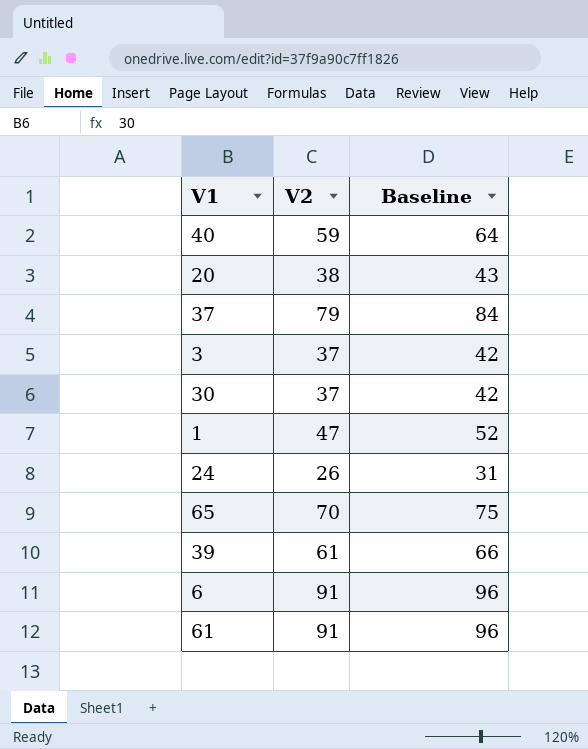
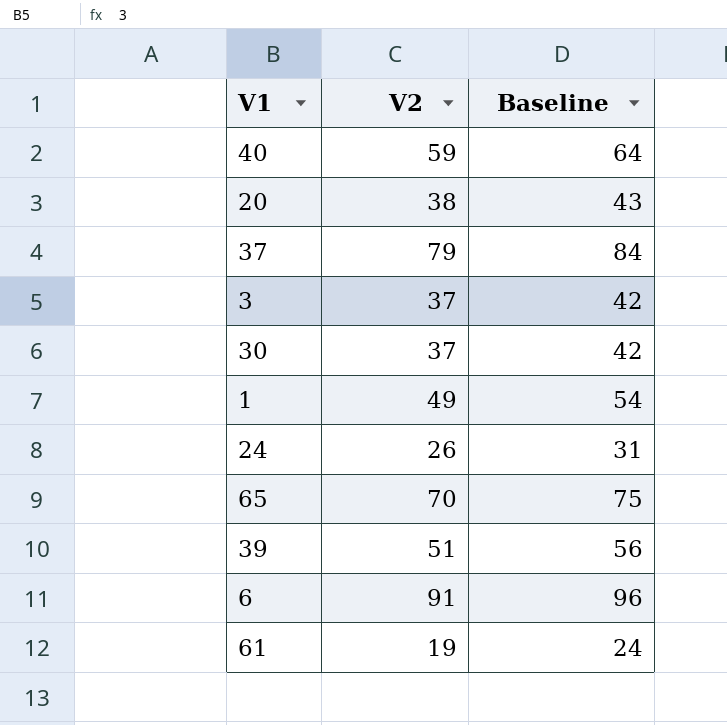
1 | V2: 47 -> 49
1 | Baseline: 52 -> 54
39 | V2: 61 -> 51
39 | Baseline: 66 -> 56
61 | V2: 91 -> 19
61 | Baseline: 96 -> 24

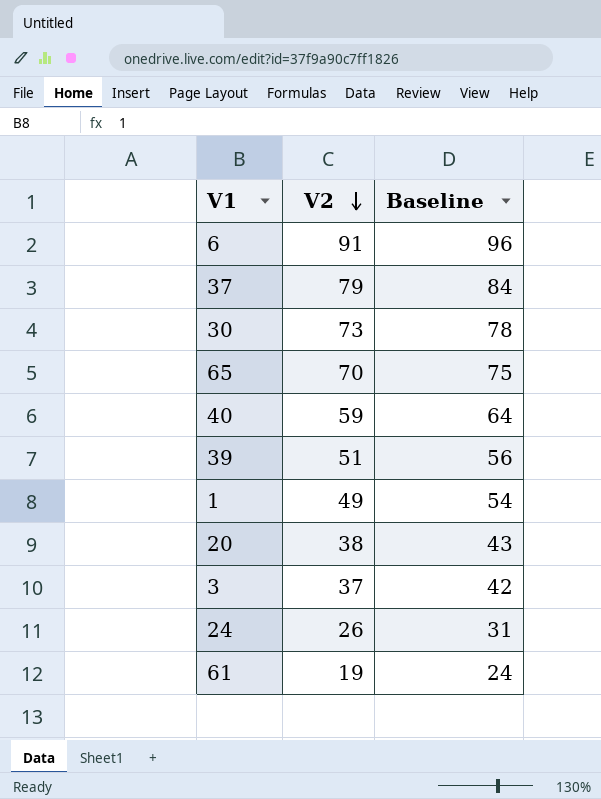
row order: none -> V2 descending
30 | V2: 37 -> 73
30 | Baseline: 42 -> 78

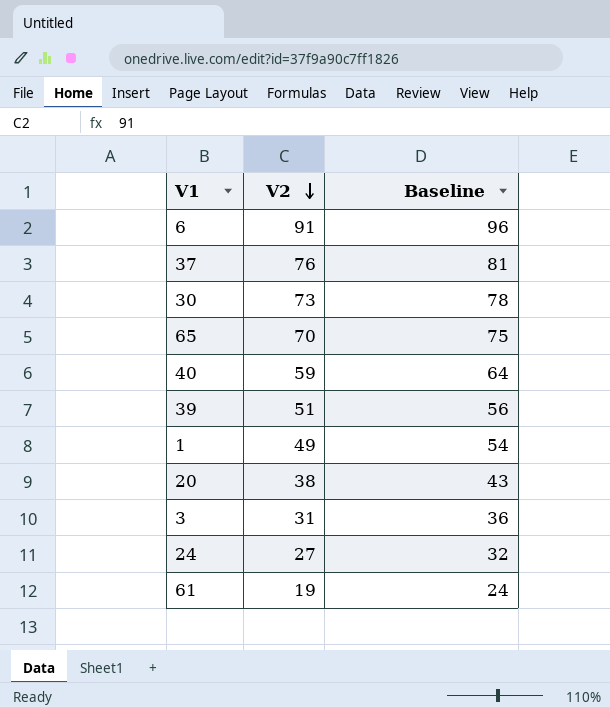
37 | V2: 79 -> 76
37 | Baseline: 84 -> 81
3 | V2: 37 -> 31
3 | Baseline: 42 -> 36
24 | V2: 26 -> 27
24 | Baseline: 31 -> 32

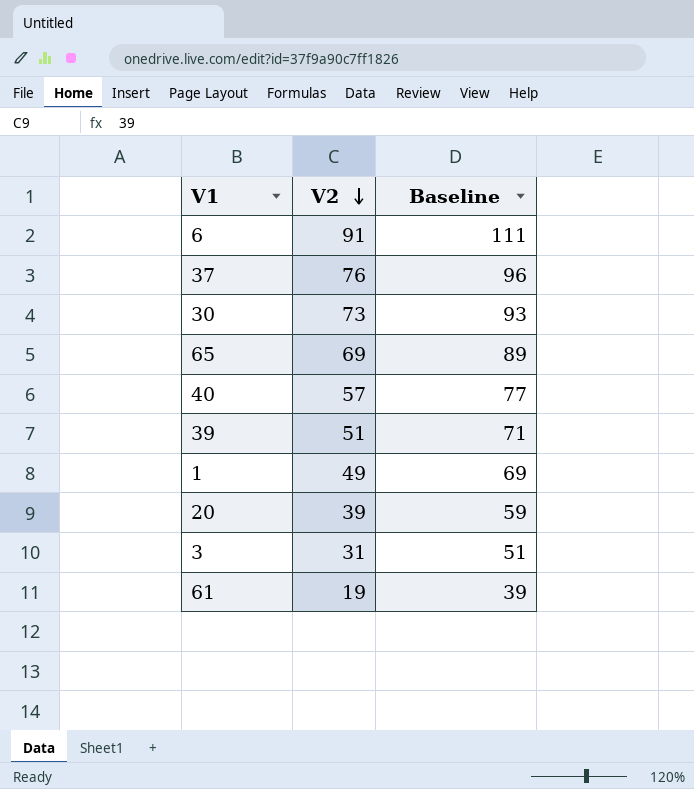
column Baseline | formula: [V2] + 5 -> [V2] + 20
row 24: 27 | 32 -> none
65 | V2: 70 -> 69
40 | V2: 59 -> 57
20 | V2: 38 -> 39

